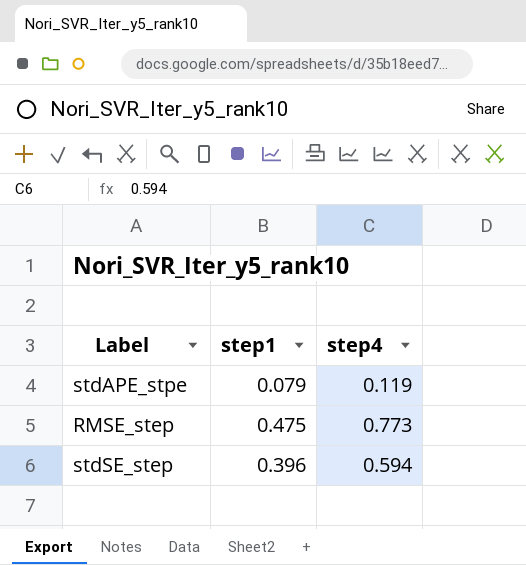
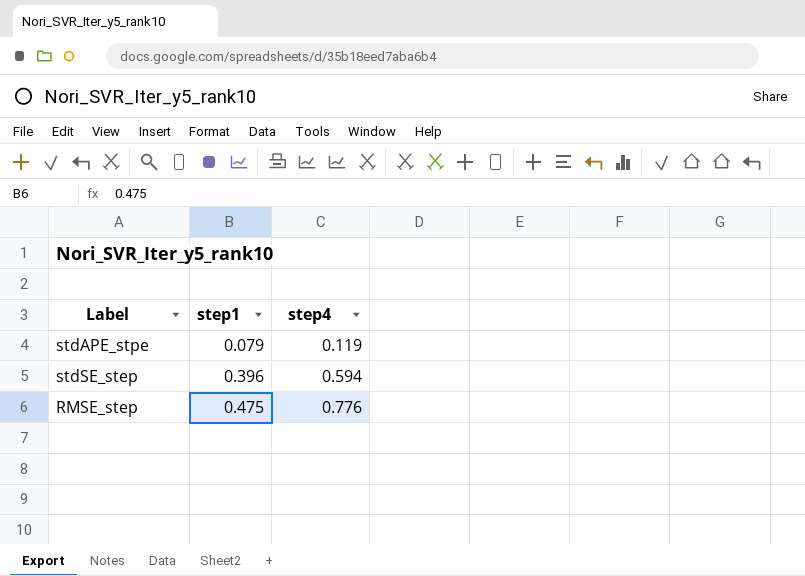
row order: none -> step1 ascending
RMSE_step | step4: 0.773 -> 0.776

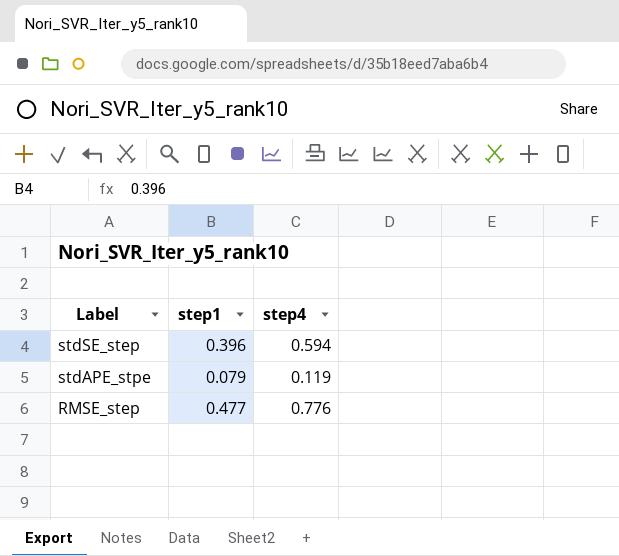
row order: step1 ascending -> Label descending
RMSE_step | step1: 0.475 -> 0.477

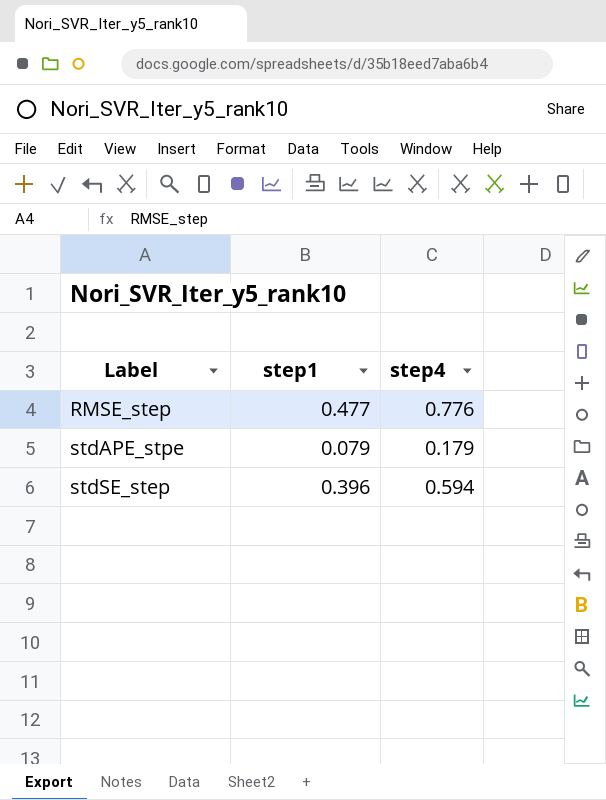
row order: Label descending -> Label ascending
stdAPE_stpe | step4: 0.119 -> 0.179

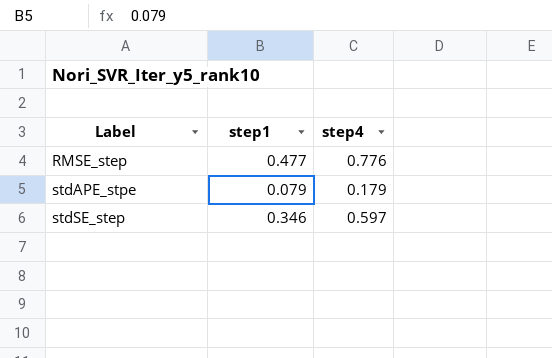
stdSE_step | step1: 0.396 -> 0.346
stdSE_step | step4: 0.594 -> 0.597

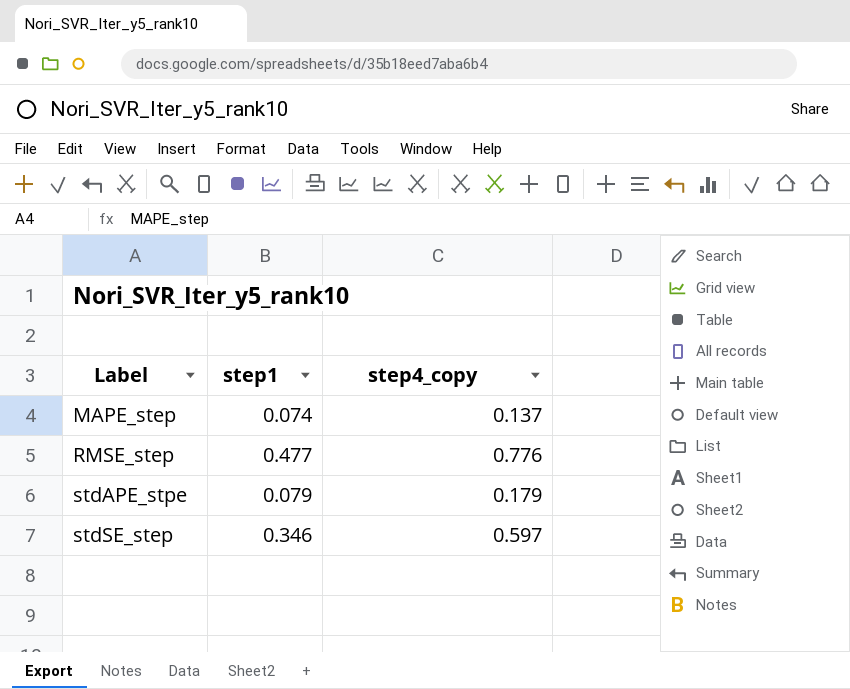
column name: step4 -> step4_copy
row MAPE_step: none -> 0.074 | 0.137

